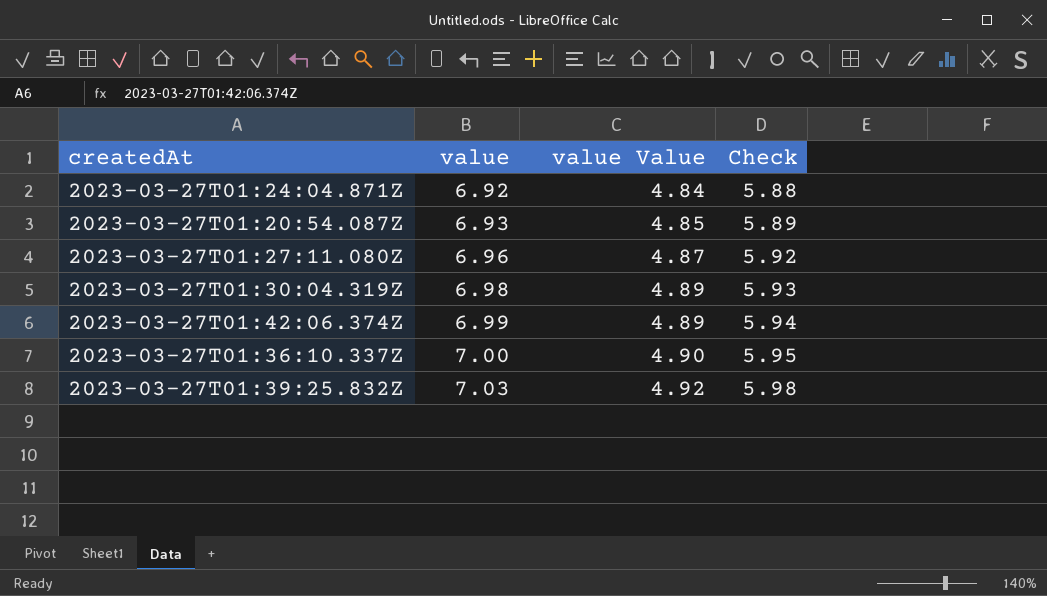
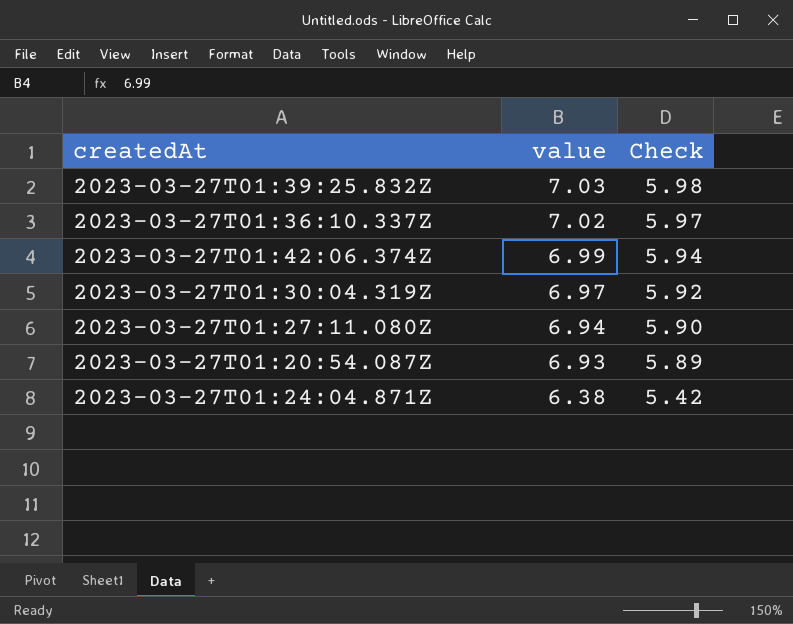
row order: value ascending -> value descending
column value Value | formula: [value] * 0.7 -> none
2023-03-27T01:36:10.337Z | value: 7.00 -> 7.02
2023-03-27T01:36:10.337Z | Check: 5.95 -> 5.97
2023-03-27T01:30:04.319Z | value: 6.98 -> 6.97
2023-03-27T01:30:04.319Z | Check: 5.93 -> 5.92
2023-03-27T01:27:11.080Z | value: 6.96 -> 6.94
2023-03-27T01:27:11.080Z | Check: 5.92 -> 5.90
2023-03-27T01:24:04.871Z | value: 6.92 -> 6.38
2023-03-27T01:24:04.871Z | Check: 5.88 -> 5.42

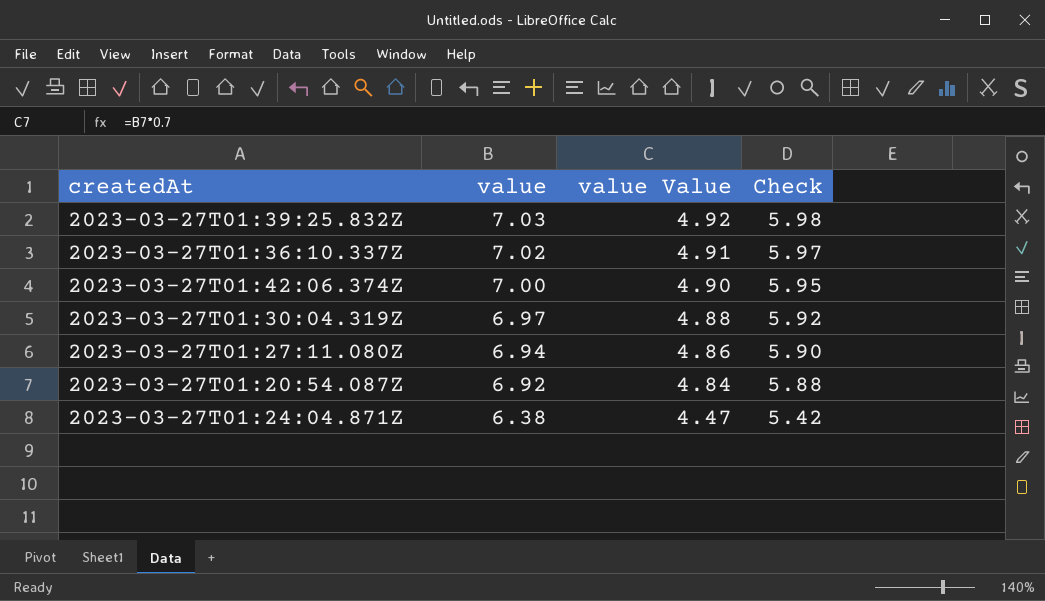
column value Value | formula: none -> [value] * 0.7
2023-03-27T01:42:06.374Z | value: 6.99 -> 7.00
2023-03-27T01:42:06.374Z | Check: 5.94 -> 5.95
2023-03-27T01:20:54.087Z | value: 6.93 -> 6.92
2023-03-27T01:20:54.087Z | Check: 5.89 -> 5.88

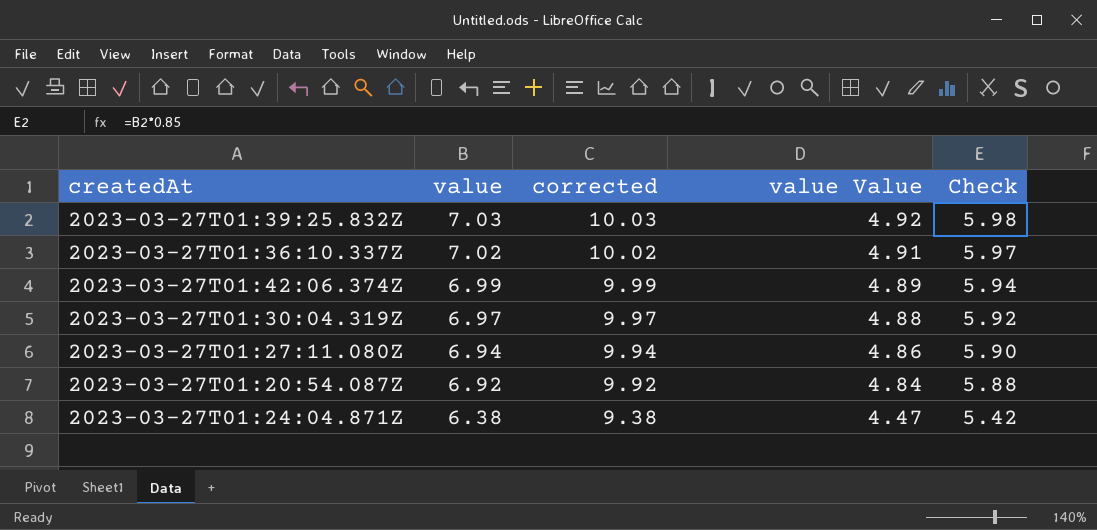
column corrected | formula: none -> [value] + 3
2023-03-27T01:42:06.374Z | value: 7.00 -> 6.99
2023-03-27T01:42:06.374Z | value Value: 4.90 -> 4.89
2023-03-27T01:42:06.374Z | Check: 5.95 -> 5.94

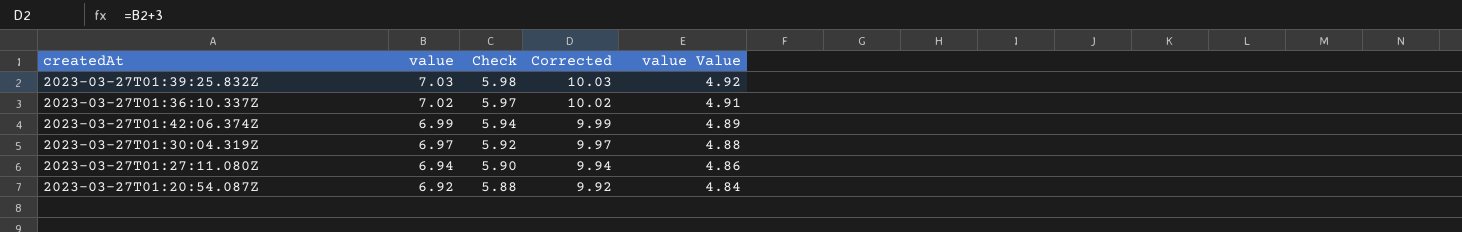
column Check | position: 5 -> 3
column name: corrected -> Corrected
row 2023-03-27T01:24:04.871Z: 6.38 | 9.38 | 4.47 | 5.42 -> none

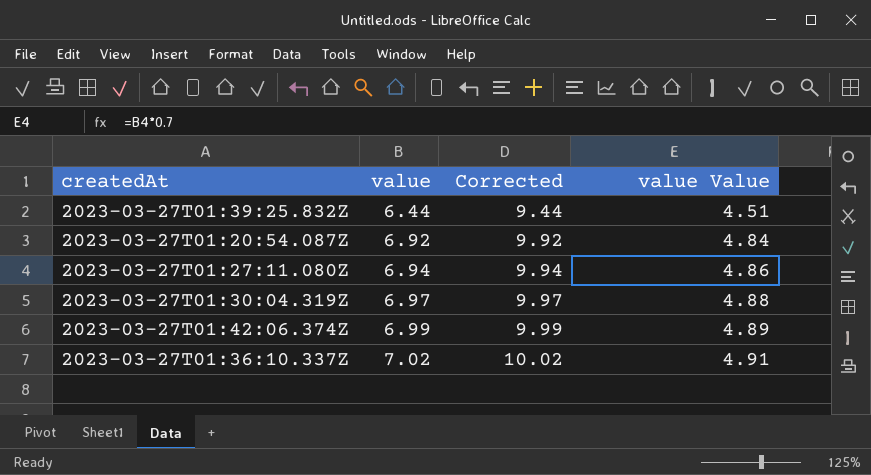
row order: value descending -> value ascending
column Check | formula: [value] * 0.85 -> none
2023-03-27T01:39:25.832Z | value: 7.03 -> 6.44
2023-03-27T01:39:25.832Z | Corrected: 10.03 -> 9.44
2023-03-27T01:39:25.832Z | value Value: 4.92 -> 4.51

